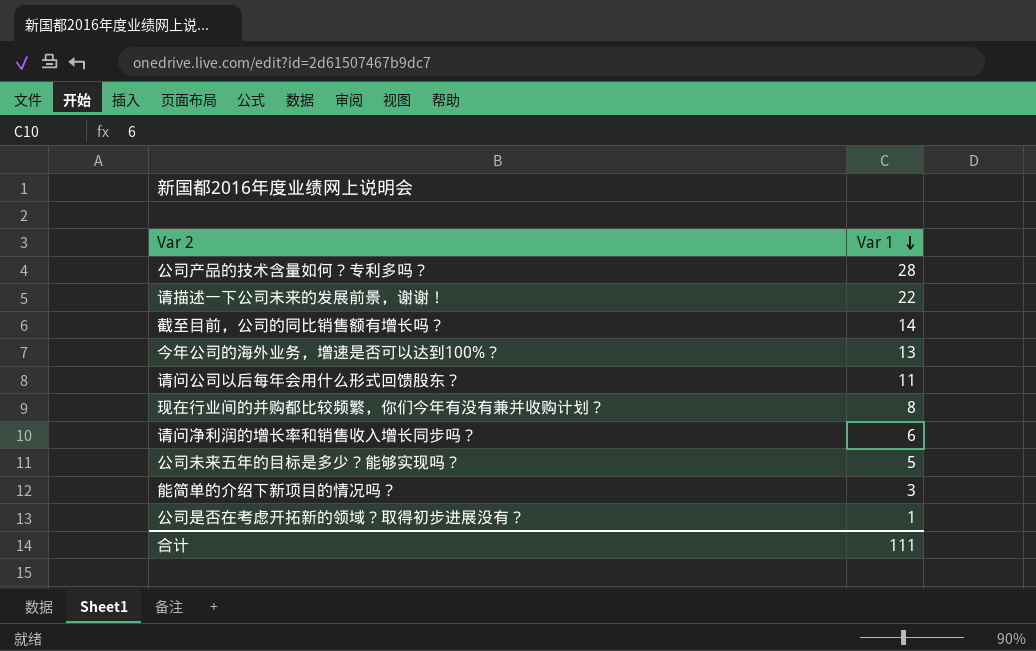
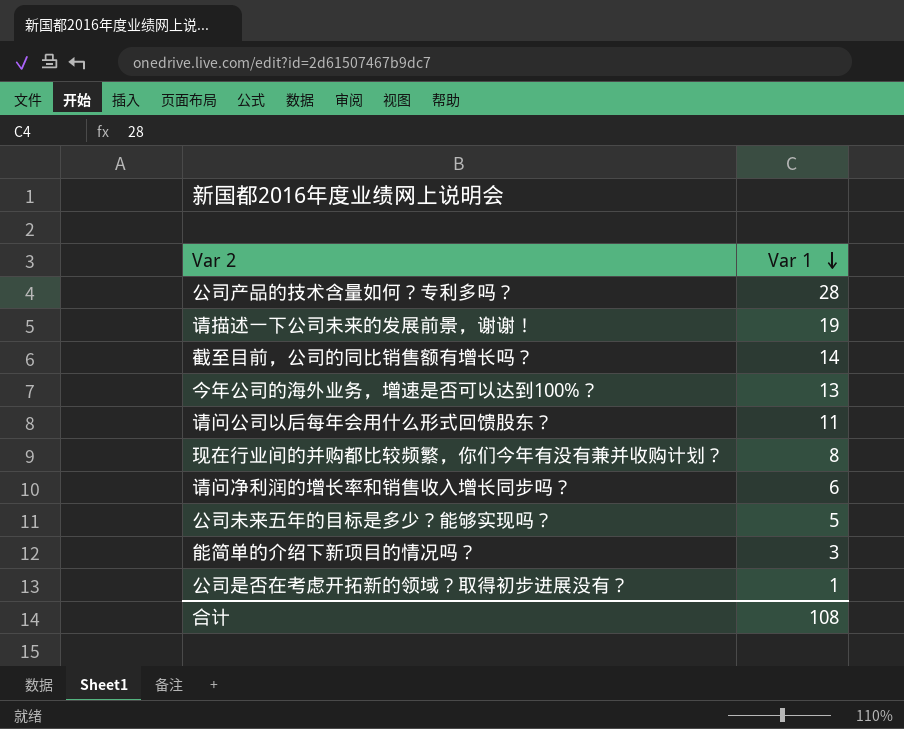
请描述一下公司未来的发展前景，谢谢！ | Var 1: 22 -> 19
合计 | Var 1: 111 -> 108

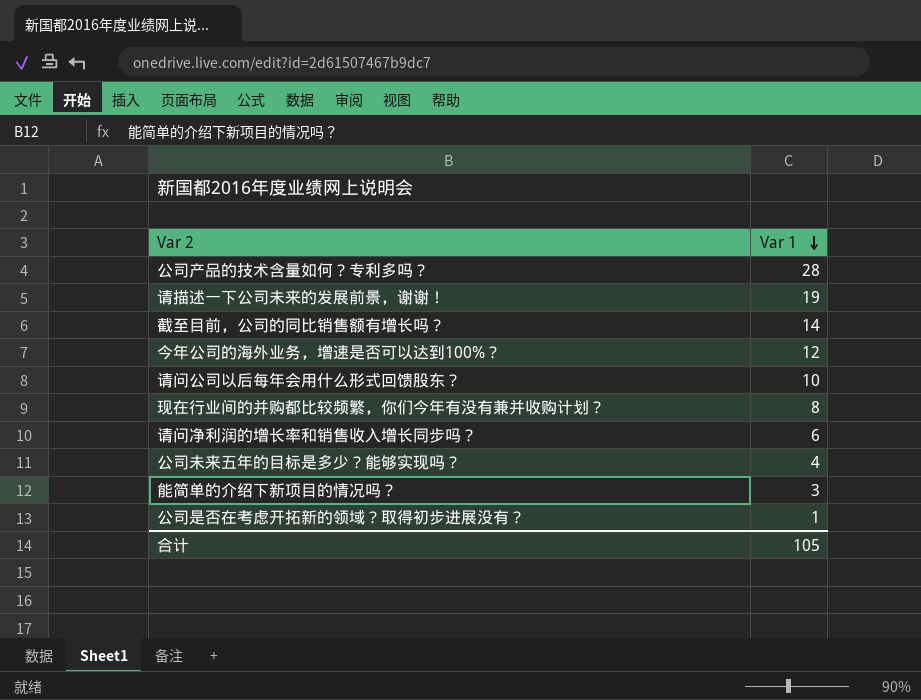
今年公司的海外业务，增速是否可以达到100%？ | Var 1: 13 -> 12
请问公司以后每年会用什么形式回馈股东？ | Var 1: 11 -> 10
公司未来五年的目标是多少？能够实现吗？ | Var 1: 5 -> 4
合计 | Var 1: 108 -> 105

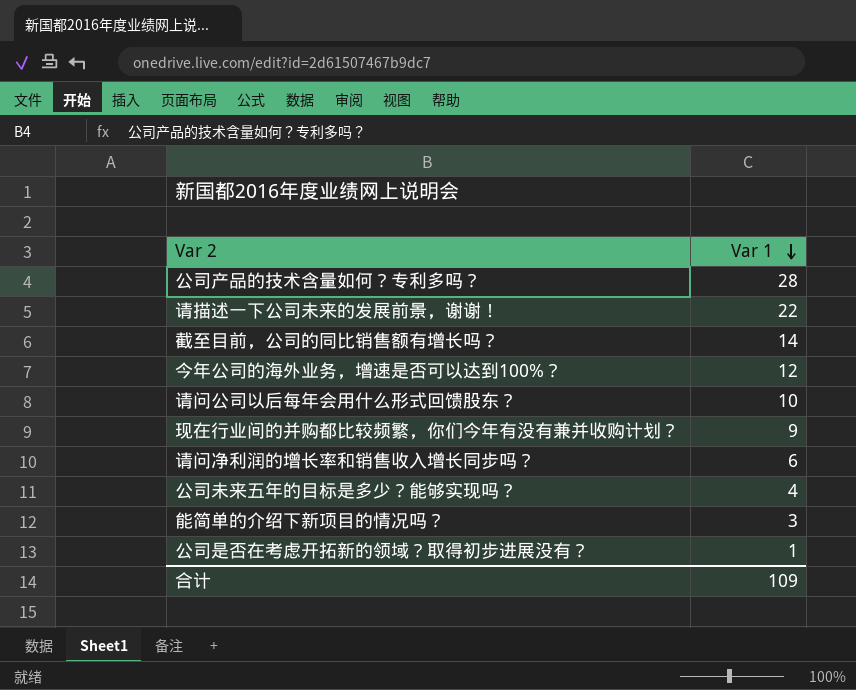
请描述一下公司未来的发展前景，谢谢！ | Var 1: 19 -> 22
现在行业间的并购都比较频繁，你们今年有没有兼并收购计划？ | Var 1: 8 -> 9
合计 | Var 1: 105 -> 109

